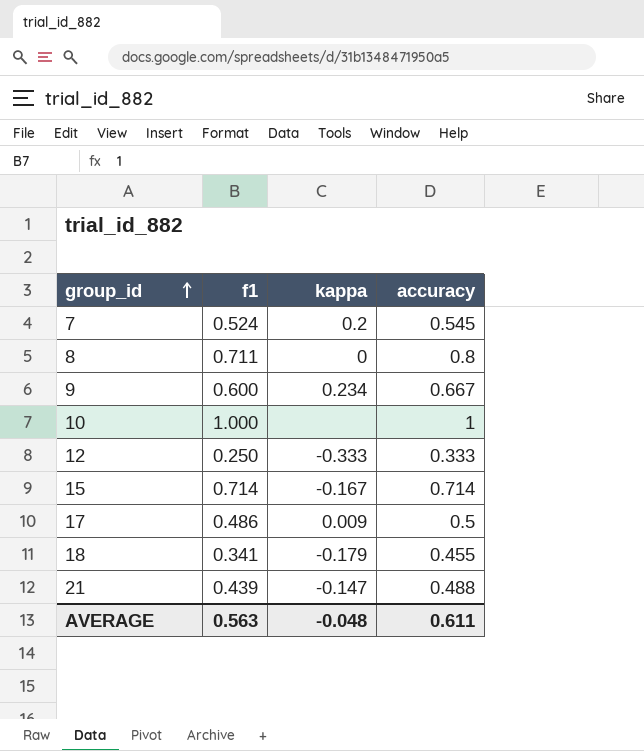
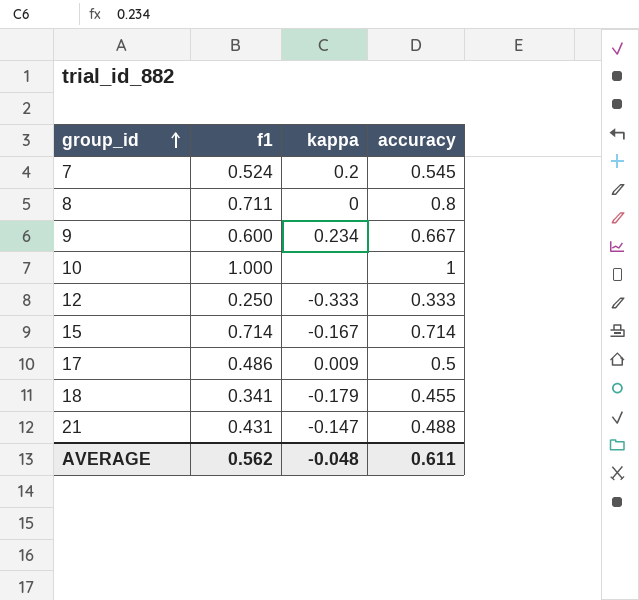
21 | f1: 0.439 -> 0.431
AVERAGE | f1: 0.563 -> 0.562

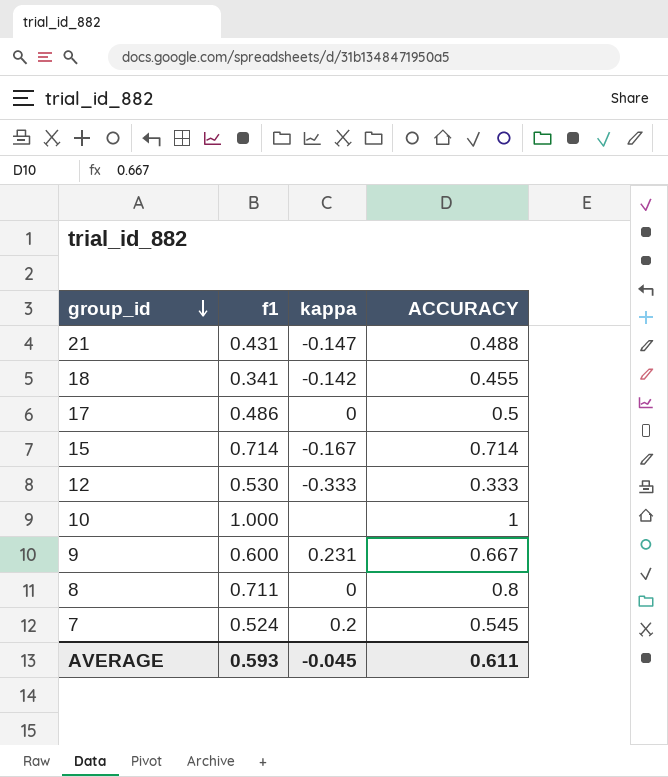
row order: group_id ascending -> group_id descending
column name: accuracy -> ACCURACY
18 | kappa: -0.179 -> -0.142
17 | kappa: 0.009 -> 0
12 | f1: 0.250 -> 0.530
9 | kappa: 0.234 -> 0.231
AVERAGE | f1: 0.562 -> 0.593
AVERAGE | kappa: -0.048 -> -0.045

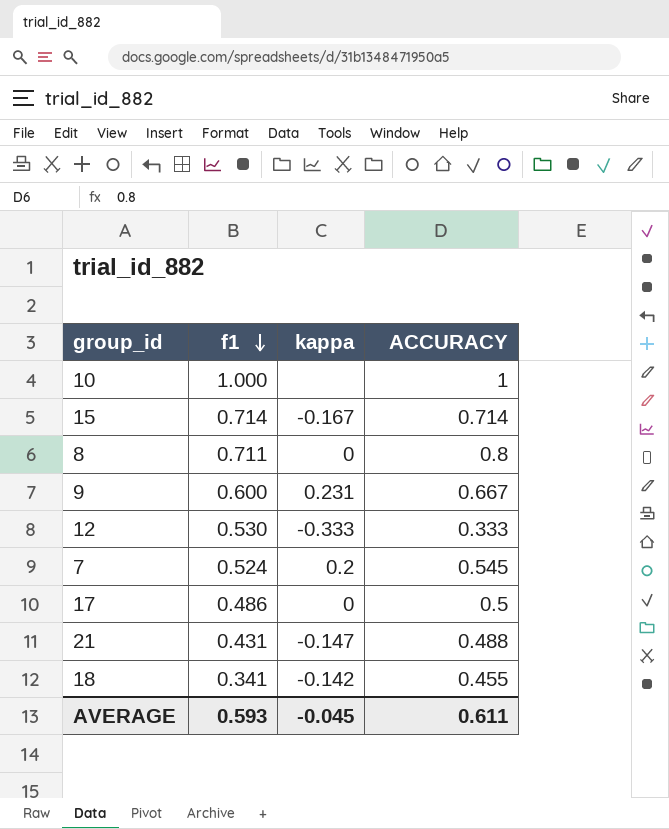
row order: group_id descending -> f1 descending

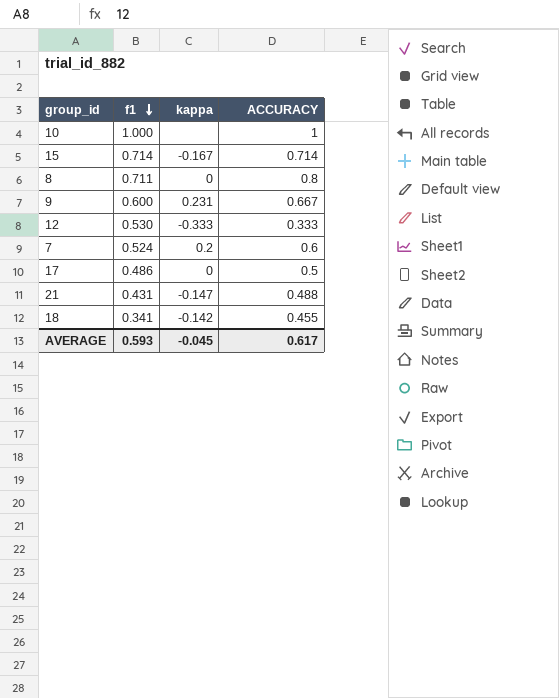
7 | ACCURACY: 0.545 -> 0.6
AVERAGE | ACCURACY: 0.611 -> 0.617

